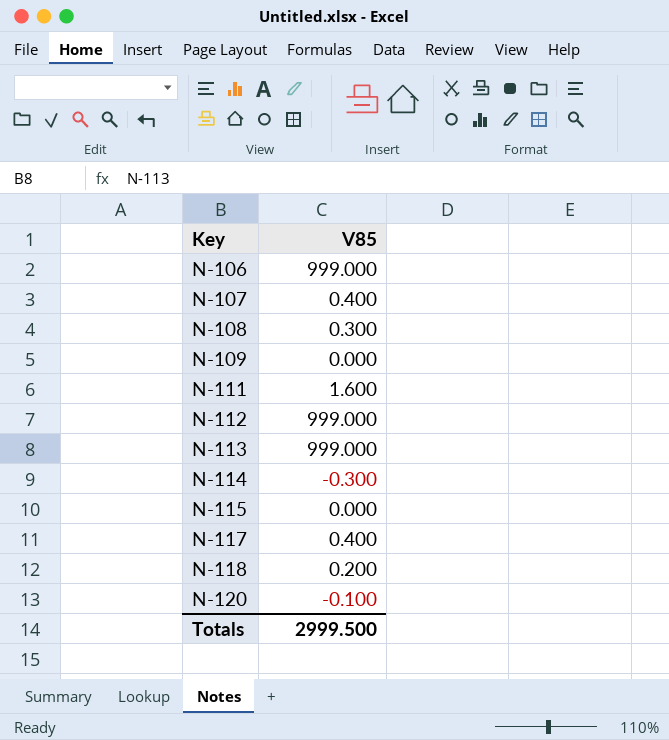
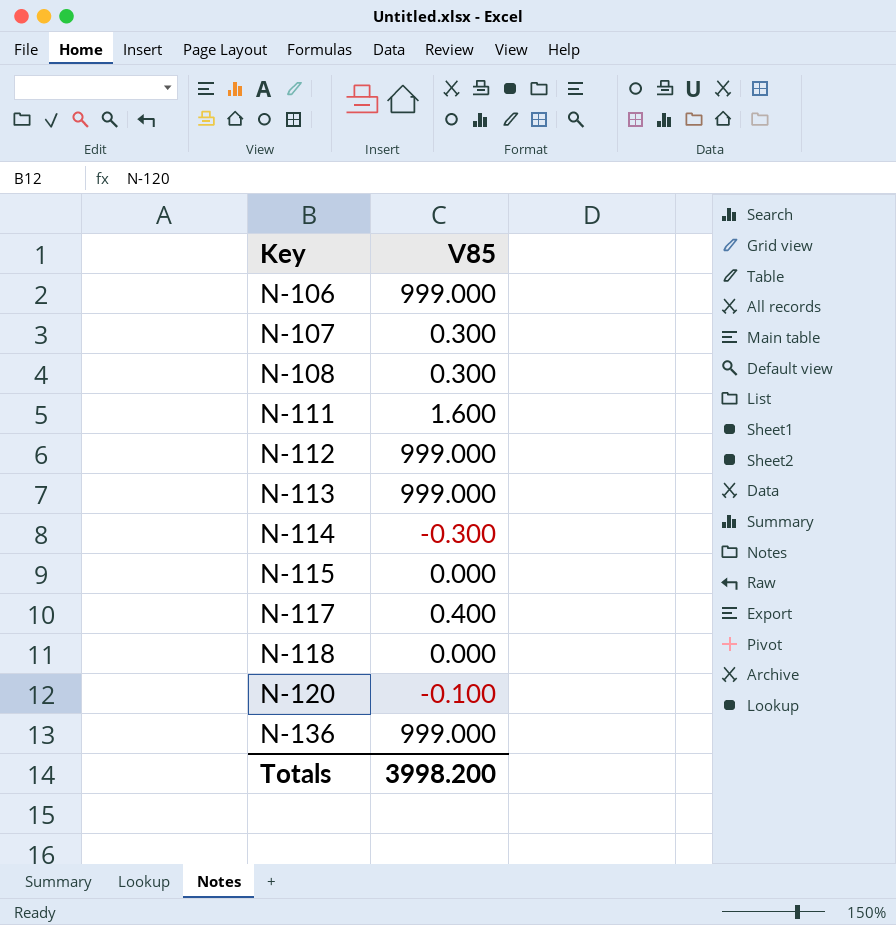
row N-109: 0.000 -> none
N-107 | V85: 0.400 -> 0.300
N-118 | V85: 0.200 -> 0.000
row N-136: none -> 999.000
Totals | V85: 2999.500 -> 3998.200

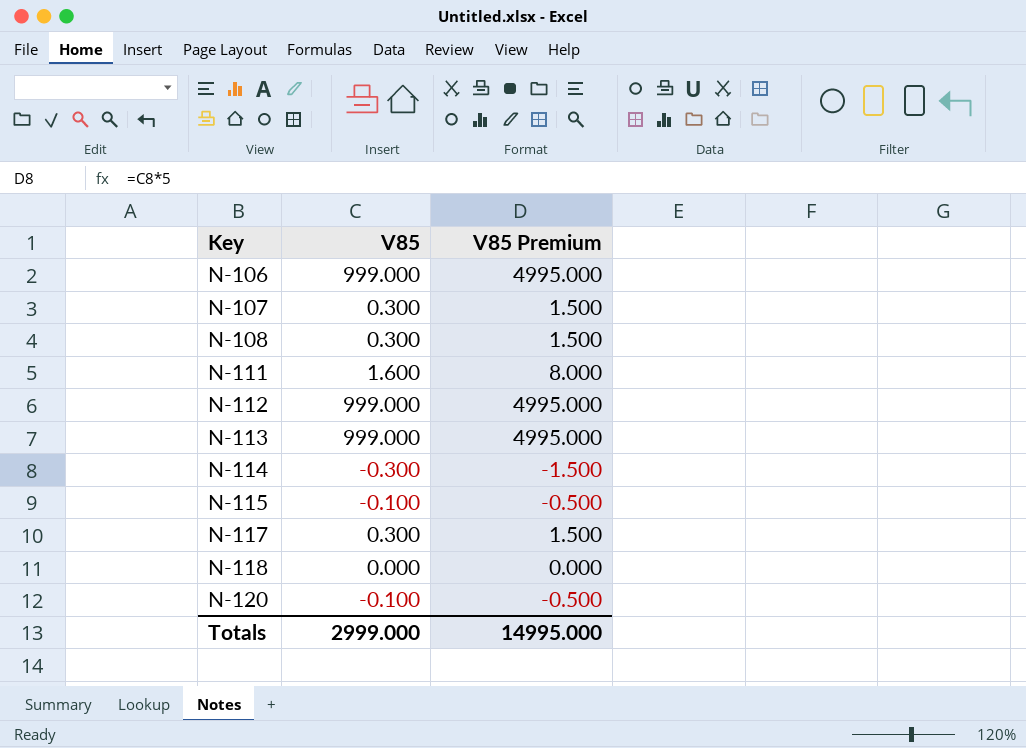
column V85 Premium | formula: none -> [V85] * 5
row N-136: 999.000 -> none
N-115 | V85: 0.000 -> -0.100
N-117 | V85: 0.400 -> 0.300
Totals | V85: 3998.200 -> 2999.000

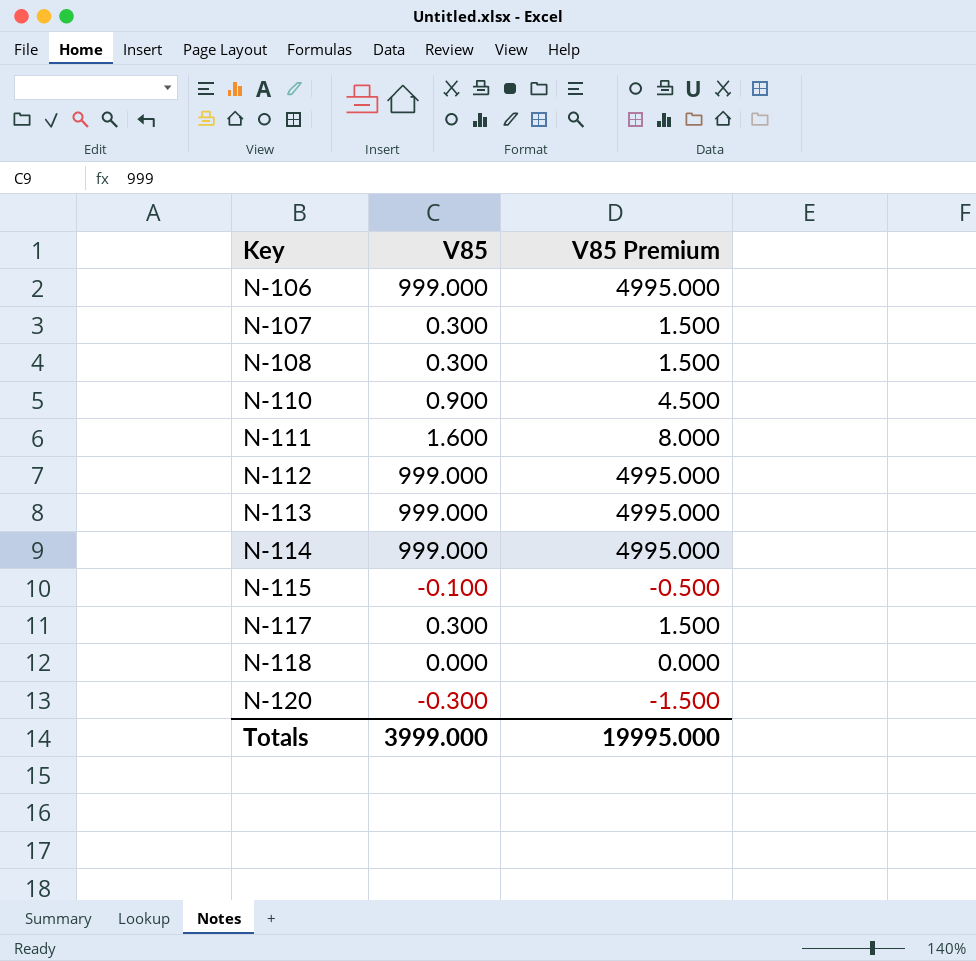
row N-110: none -> 0.900 | 4.500
N-114 | V85: -0.300 -> 999.000
N-114 | V85 Premium: -1.500 -> 4995.000
N-120 | V85: -0.100 -> -0.300
N-120 | V85 Premium: -0.500 -> -1.500
Totals | V85: 2999.000 -> 3999.000
Totals | V85 Premium: 14995.000 -> 19995.000

